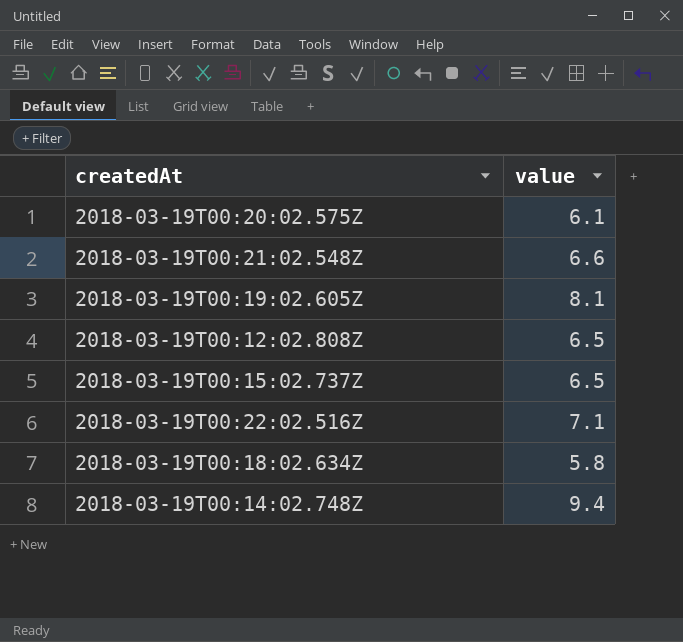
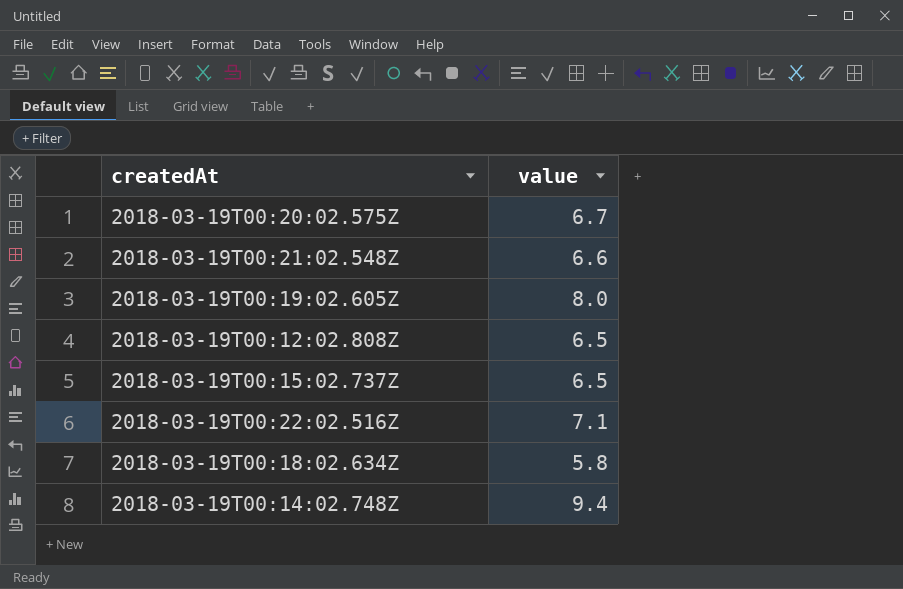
2018-03-19T00:20:02.575Z | value: 6.1 -> 6.7
2018-03-19T00:19:02.605Z | value: 8.1 -> 8.0

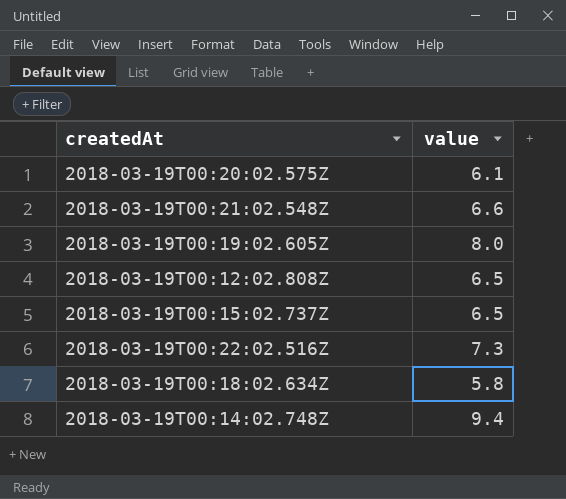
2018-03-19T00:20:02.575Z | value: 6.7 -> 6.1
2018-03-19T00:22:02.516Z | value: 7.1 -> 7.3

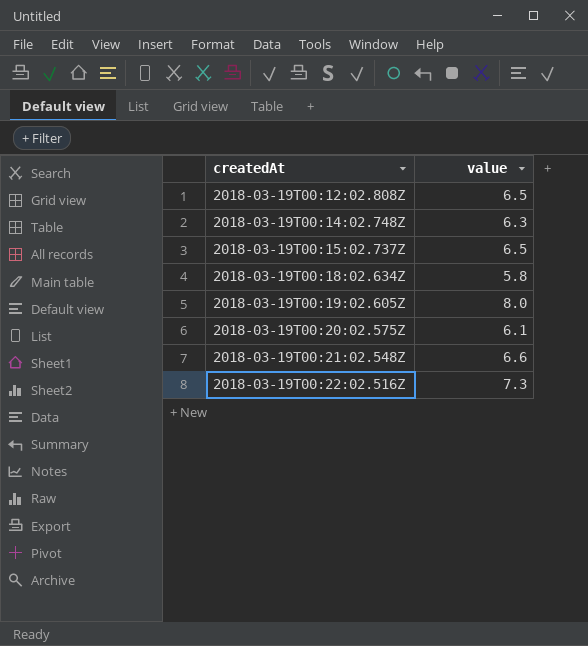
row order: none -> createdAt ascending
2018-03-19T00:14:02.748Z | value: 9.4 -> 6.3

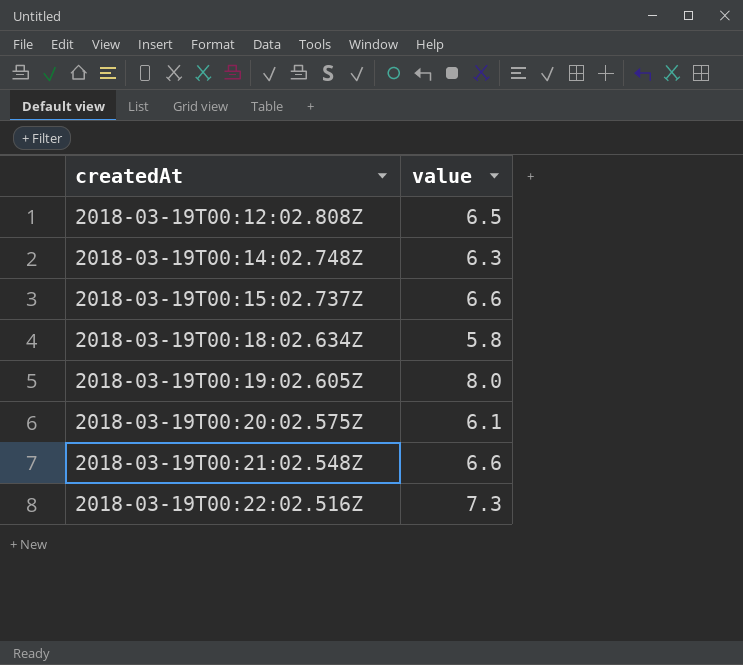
2018-03-19T00:15:02.737Z | value: 6.5 -> 6.6

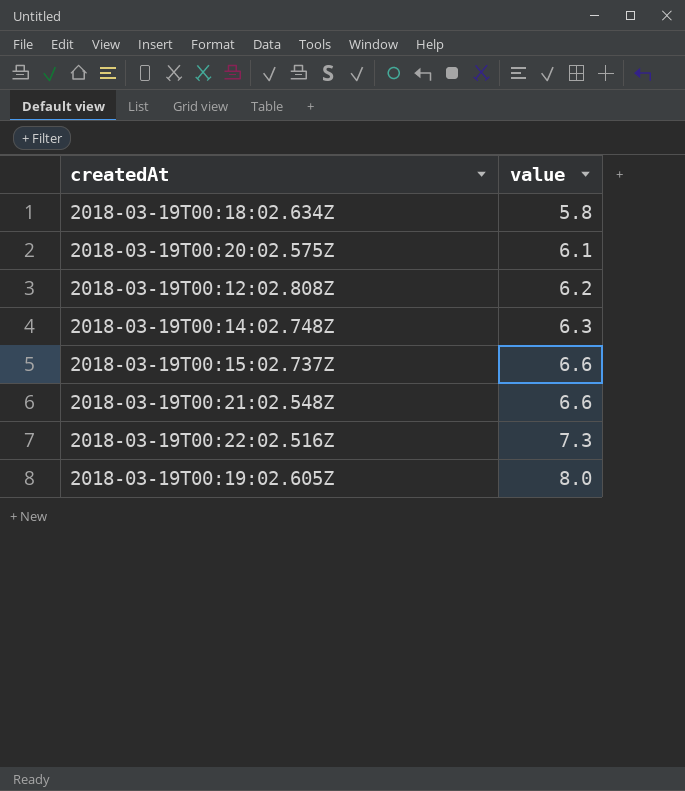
row order: createdAt ascending -> value ascending
2018-03-19T00:12:02.808Z | value: 6.5 -> 6.2

